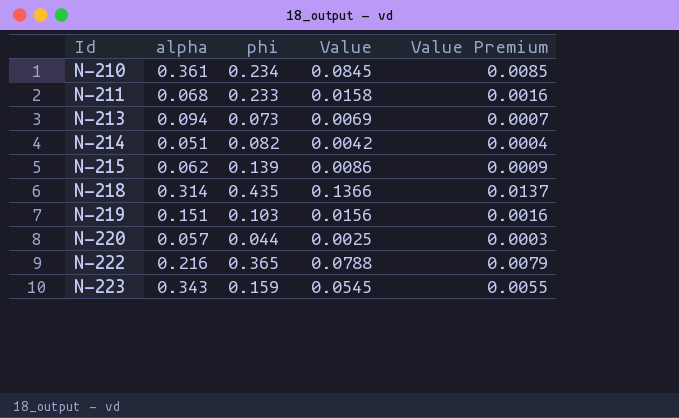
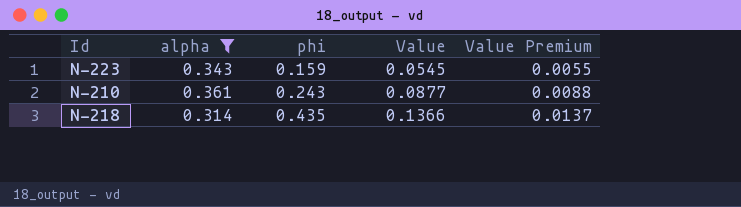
filter: none -> alpha >= 0.314
row order: Id ascending -> phi ascending
N-210 | phi: 0.234 -> 0.243
N-210 | Value: 0.0845 -> 0.0877
N-210 | Value Premium: 0.0085 -> 0.0088

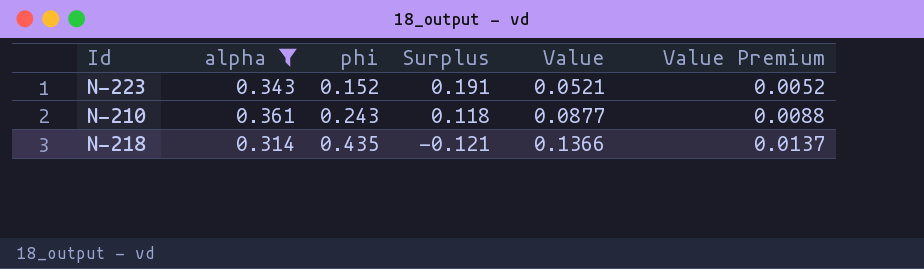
column Surplus | formula: none -> [alpha] - [phi]
N-223 | phi: 0.159 -> 0.152
N-223 | Value: 0.0545 -> 0.0521
N-223 | Value Premium: 0.0055 -> 0.0052

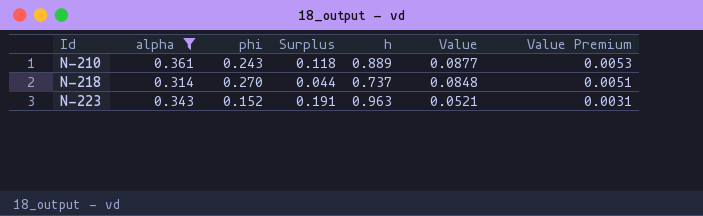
row order: phi ascending -> Id ascending
column h | position: none -> 5
column Value Premium | formula: [Value] * 0.1 -> [Value] * 0.06
N-218 | phi: 0.435 -> 0.270
N-218 | Surplus: -0.121 -> 0.044
N-218 | Value: 0.1366 -> 0.0848

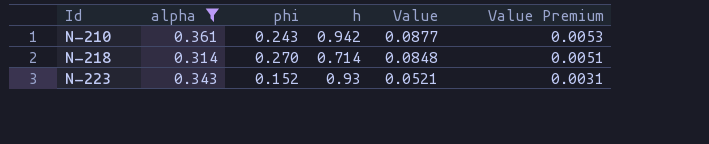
column Surplus | formula: [alpha] - [phi] -> none
N-210 | h: 0.889 -> 0.942
N-218 | h: 0.737 -> 0.714
N-223 | h: 0.963 -> 0.93

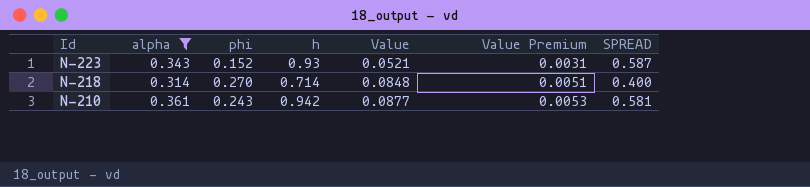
row order: Id ascending -> Id descending
column SPREAD | formula: none -> [h] - [alpha]

